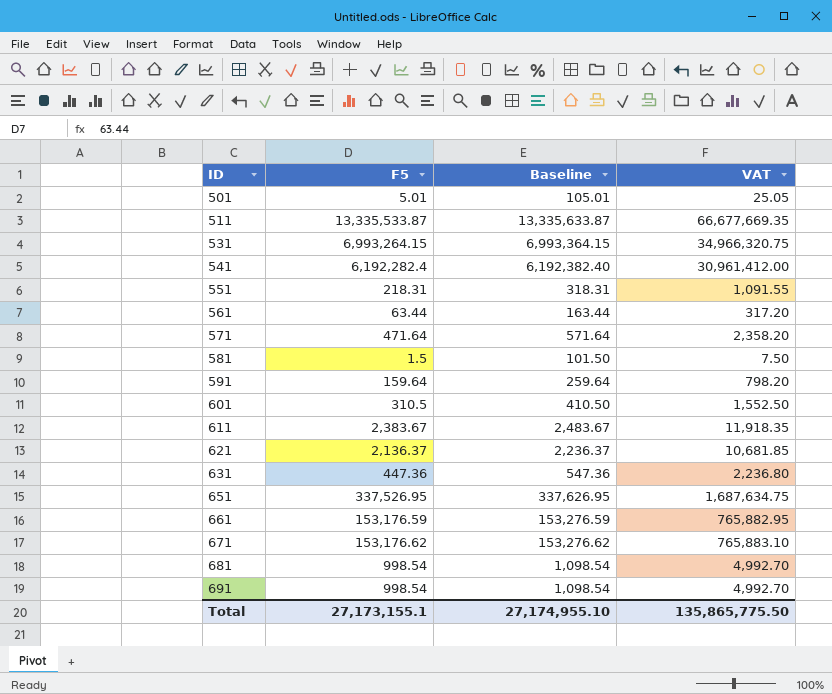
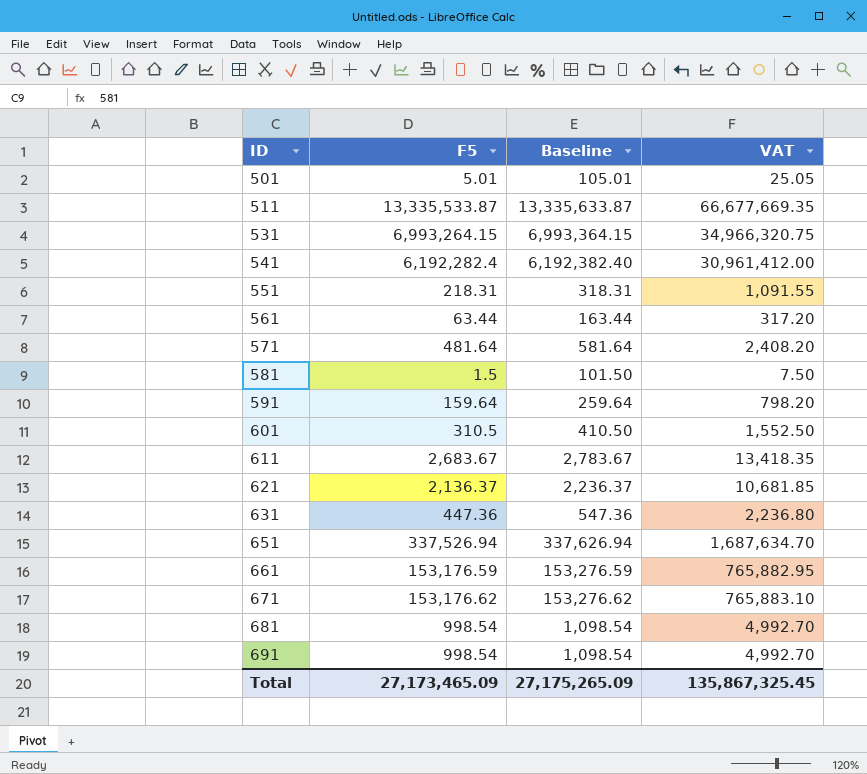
571 | F5: 471.64 -> 481.64
571 | Baseline: 571.64 -> 581.64
571 | VAT: 2,358.20 -> 2,408.20
611 | F5: 2,383.67 -> 2,683.67
611 | Baseline: 2,483.67 -> 2,783.67
611 | VAT: 11,918.35 -> 13,418.35
651 | F5: 337,526.95 -> 337,526.94
651 | Baseline: 337,626.95 -> 337,626.94
651 | VAT: 1,687,634.75 -> 1,687,634.70
Total | F5: 27,173,155.1 -> 27,173,465.09
Total | Baseline: 27,174,955.10 -> 27,175,265.09
Total | VAT: 135,865,775.50 -> 135,867,325.45

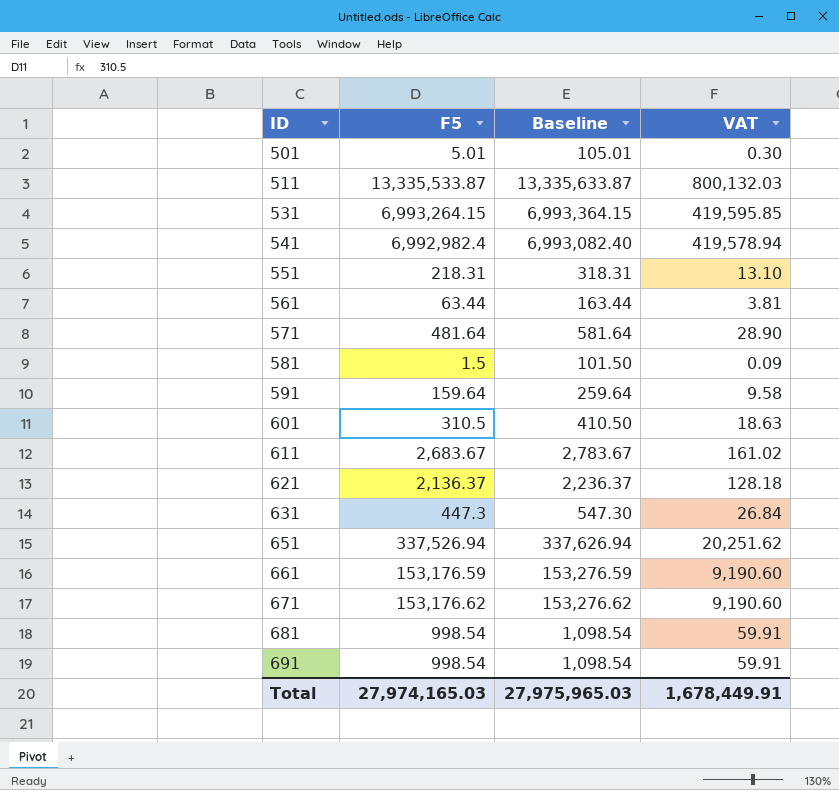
column VAT | formula: [F5] * 5 -> [F5] * 0.06
541 | F5: 6,192,282.4 -> 6,992,982.4
541 | Baseline: 6,192,382.40 -> 6,993,082.40
631 | F5: 447.36 -> 447.3
631 | Baseline: 547.36 -> 547.30
Total | F5: 27,173,465.09 -> 27,974,165.03
Total | Baseline: 27,175,265.09 -> 27,975,965.03
Total | VAT: 135,867,325.45 -> 1,678,449.91

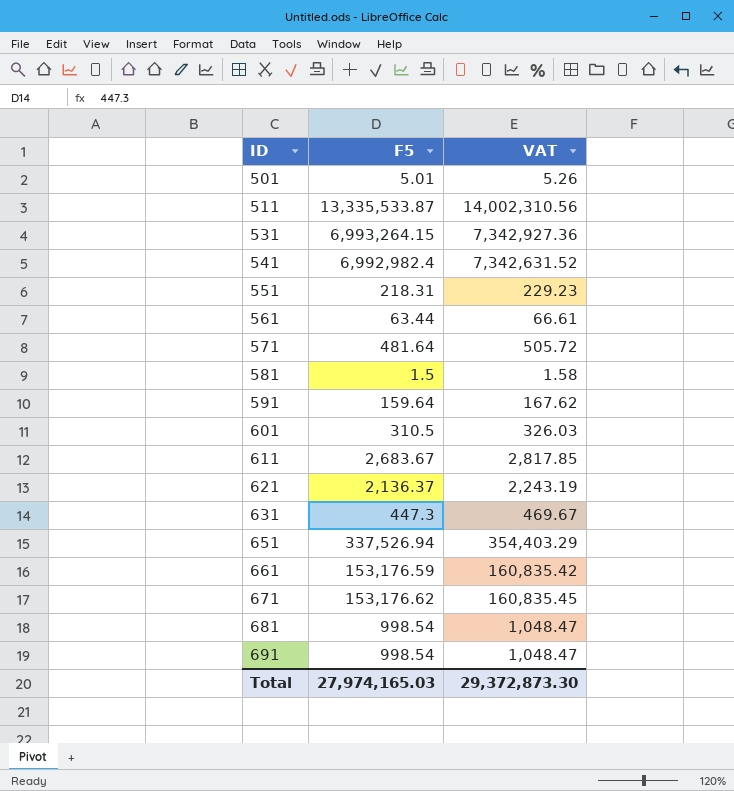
column Baseline | formula: [F5] + 100 -> none
column VAT | formula: [F5] * 0.06 -> [F5] * 1.05
Total | VAT: 1,678,449.91 -> 29,372,873.30

